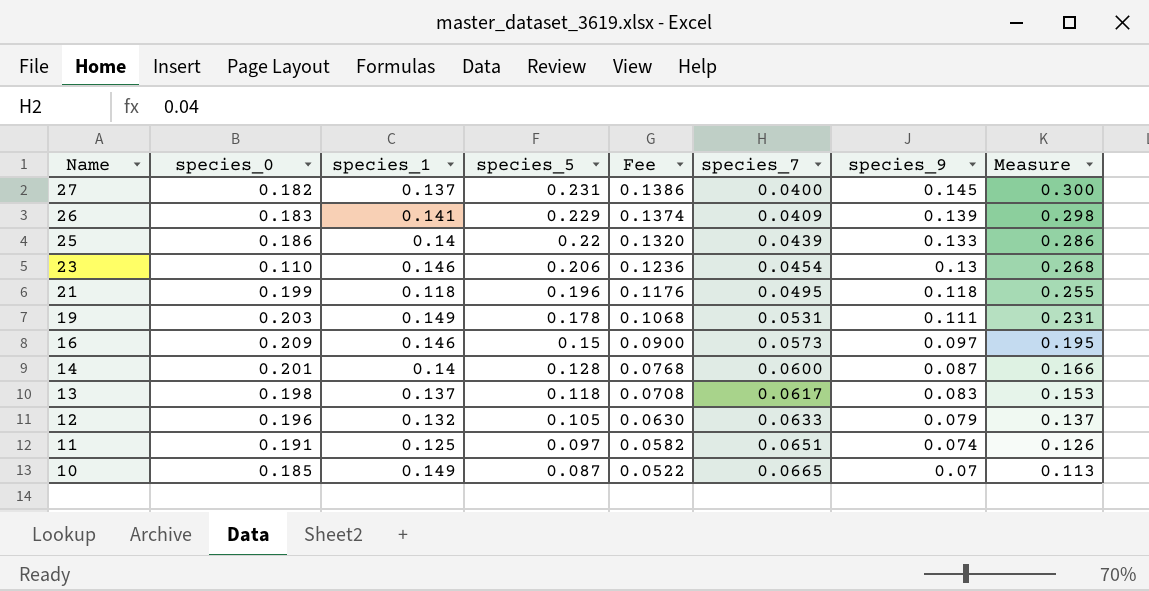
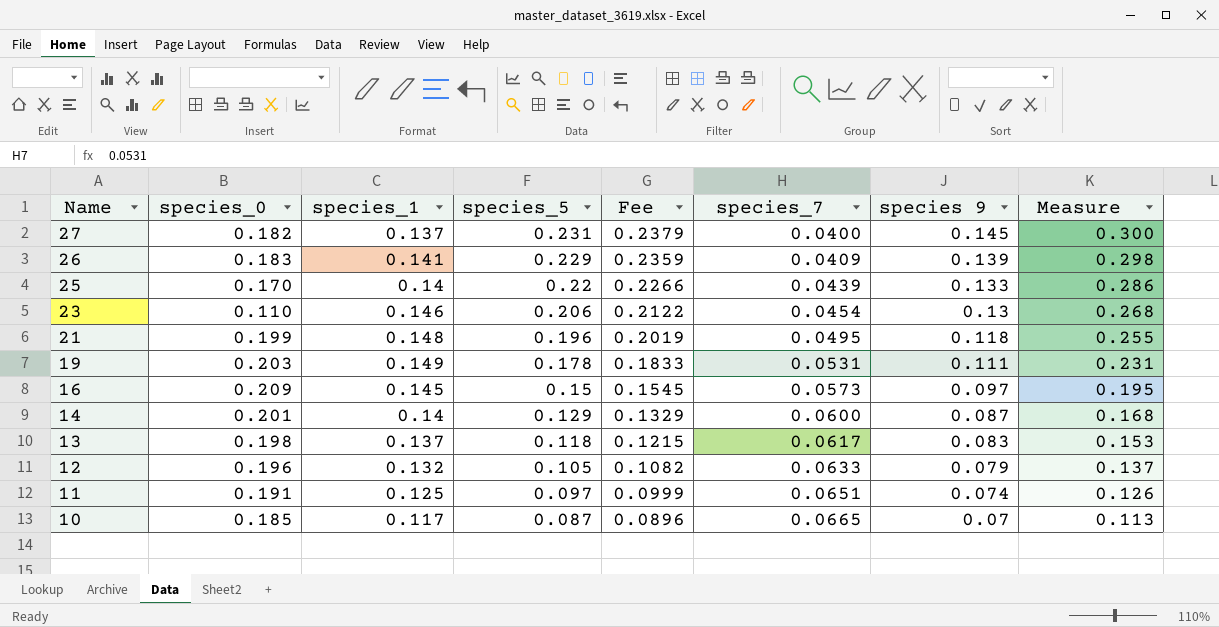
column Fee | formula: [species_5] * 0.6 -> [species_5] * 1.03
column name: species_9 -> species 9
25 | species_0: 0.186 -> 0.170
21 | species_1: 0.118 -> 0.148
16 | species_1: 0.146 -> 0.145
14 | species_5: 0.128 -> 0.129
14 | Measure: 0.166 -> 0.168
10 | species_1: 0.149 -> 0.117

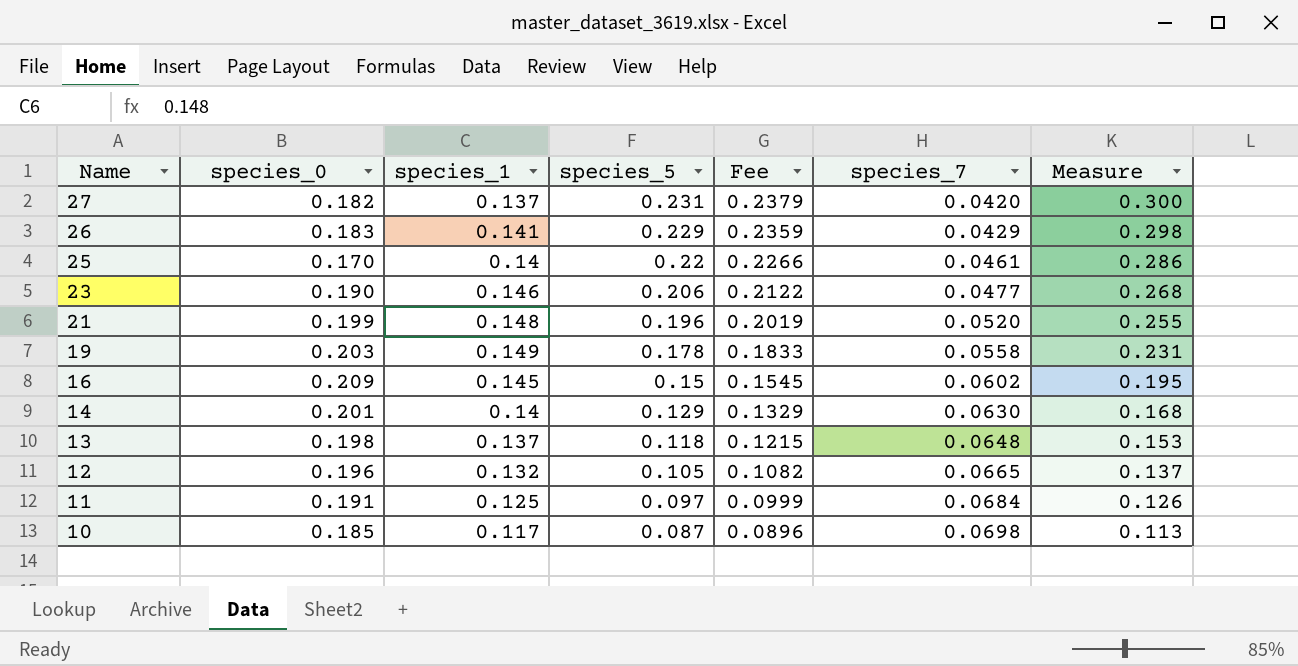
column species 9 | position: 7 -> none
27 | species_7: 0.0400 -> 0.0420
26 | species_7: 0.0409 -> 0.0429
25 | species_7: 0.0439 -> 0.0461
23 | species_0: 0.110 -> 0.190
23 | species_7: 0.0454 -> 0.0477
21 | species_7: 0.0495 -> 0.0520
19 | species_7: 0.0531 -> 0.0558
16 | species_7: 0.0573 -> 0.0602
14 | species_7: 0.0600 -> 0.0630
13 | species_7: 0.0617 -> 0.0648
12 | species_7: 0.0633 -> 0.0665
11 | species_7: 0.0651 -> 0.0684
10 | species_7: 0.0665 -> 0.0698

